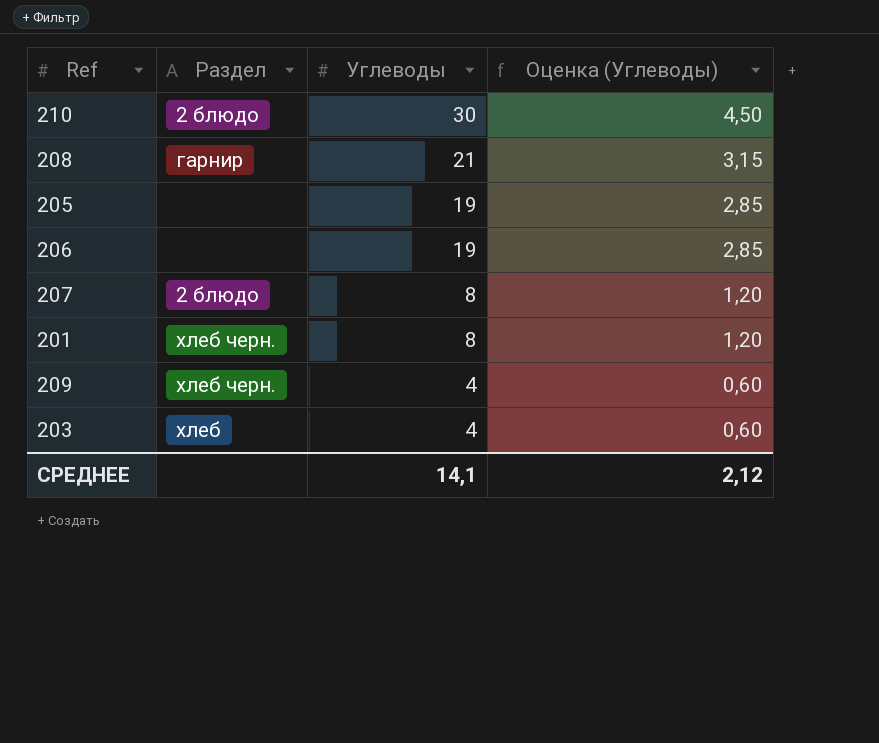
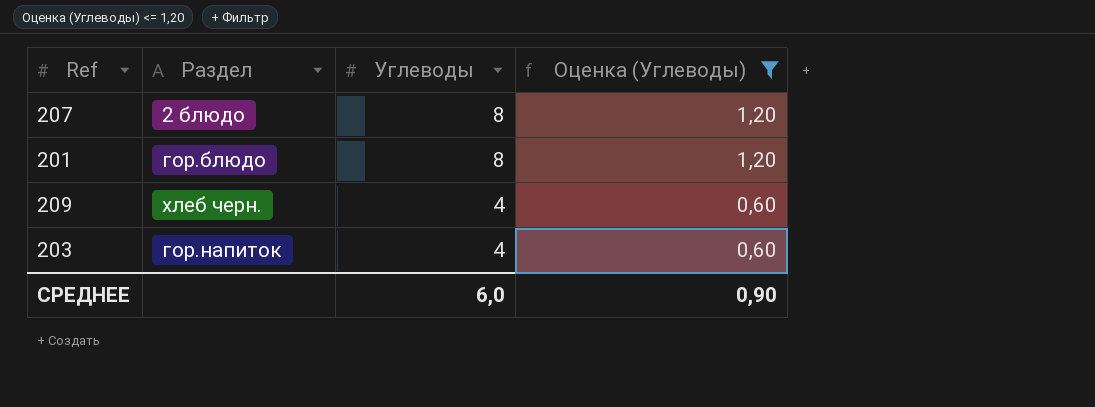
filter: none -> Оценка (Углеводы) <= 1,20
201 | Раздел: хлеб черн. -> гор.блюдо
203 | Раздел: хлеб -> гор.напиток
СРЕДНЕЕ | Углеводы: 14,1 -> 6,0
СРЕДНЕЕ | Оценка (Углеводы): 2,12 -> 0,90

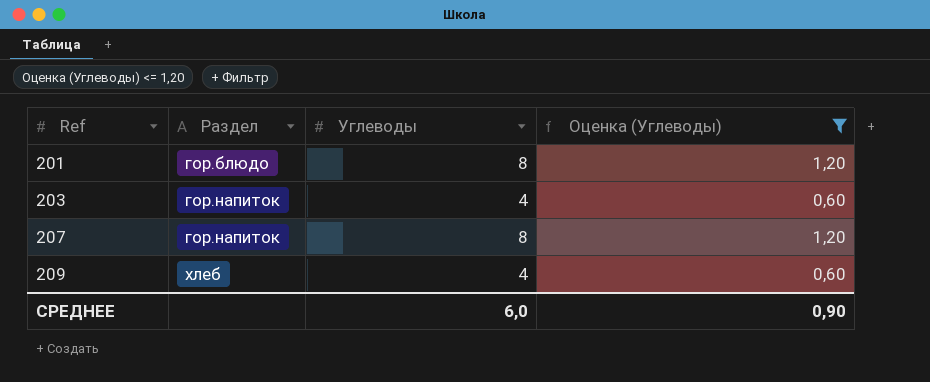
row order: Углеводы descending -> Ref ascending
207 | Раздел: 2 блюдо -> гор.напиток
209 | Раздел: хлеб черн. -> хлеб

